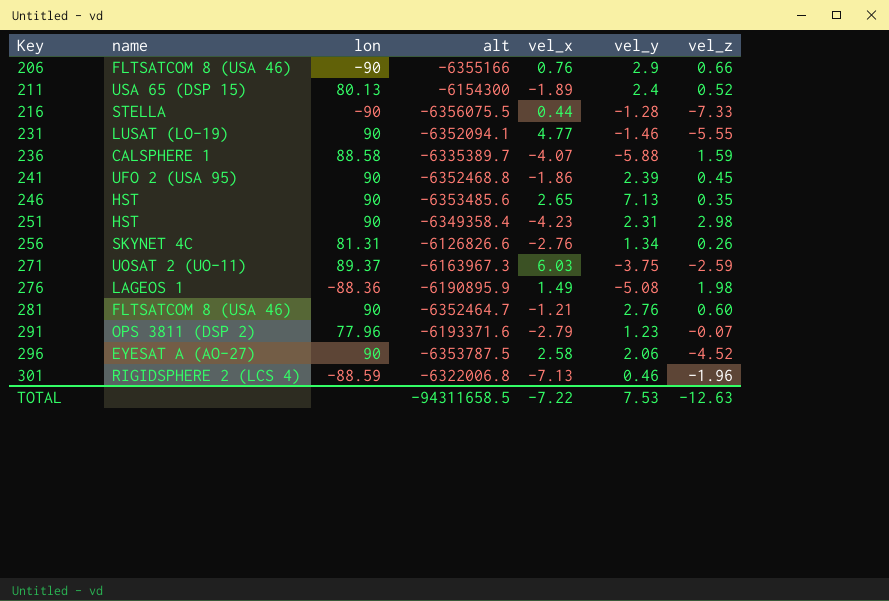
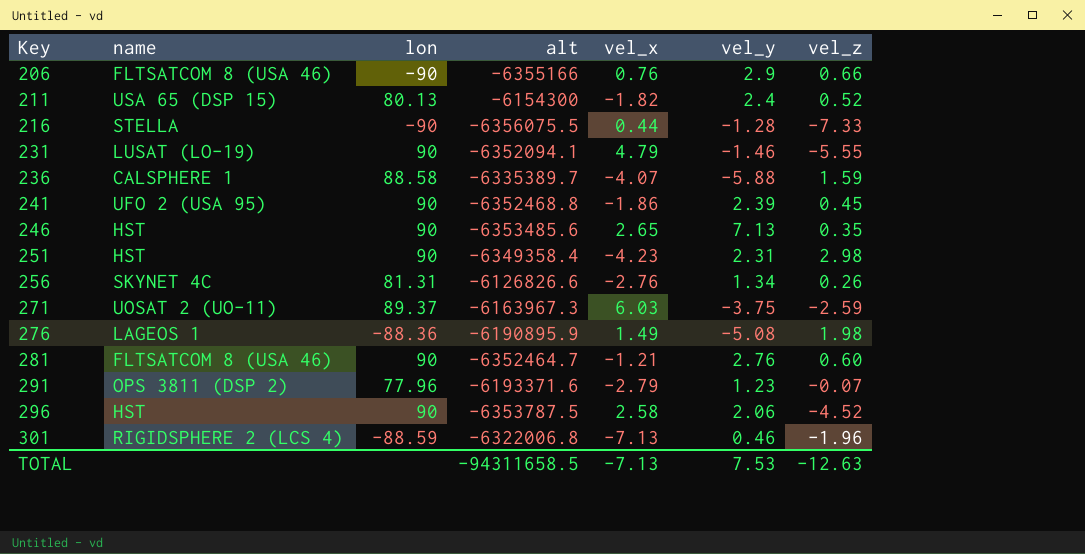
211 | vel_x: -1.89 -> -1.82
231 | vel_x: 4.77 -> 4.79
296 | name: EYESAT A (AO-27) -> HST
TOTAL | vel_x: -7.22 -> -7.13

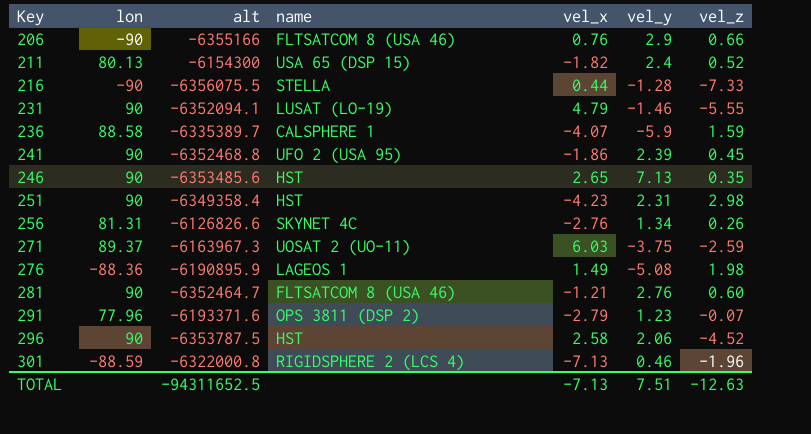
column name | position: 2 -> 4
236 | vel_y: -5.88 -> -5.9
301 | alt: -6322006.8 -> -6322000.8
TOTAL | alt: -94311658.5 -> -94311652.5
TOTAL | vel_y: 7.53 -> 7.51

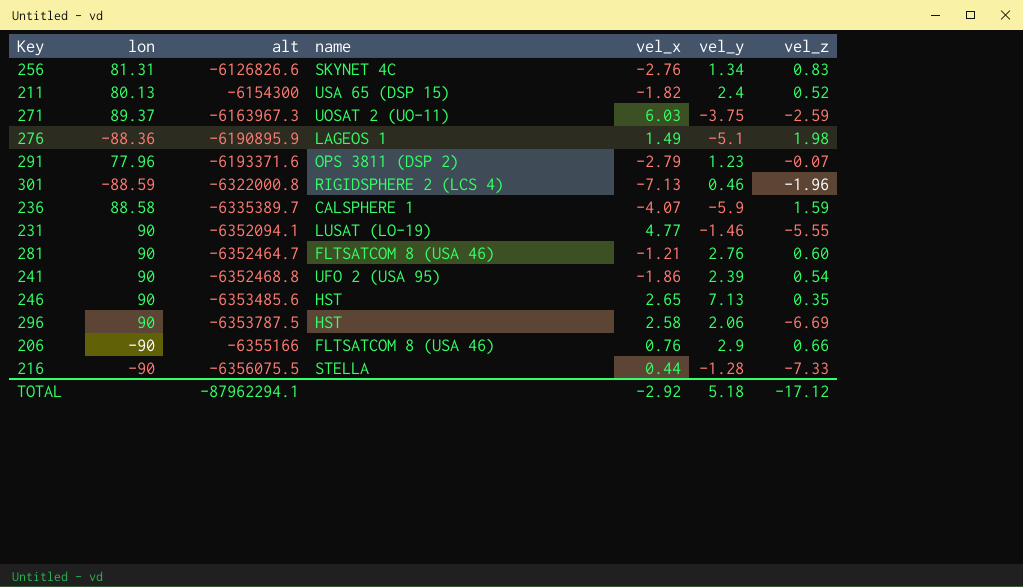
row order: Key ascending -> alt descending
row 251: 90 | -6349358.4 | HST | -4.23 | 2.31 | 2.98 -> none
256 | vel_z: 0.26 -> 0.83
276 | vel_y: -5.08 -> -5.1
231 | vel_x: 4.79 -> 4.77
241 | vel_z: 0.45 -> 0.54
296 | vel_z: -4.52 -> -6.69
TOTAL | alt: -94311652.5 -> -87962294.1
TOTAL | vel_x: -7.13 -> -2.92
TOTAL | vel_y: 7.51 -> 5.18
TOTAL | vel_z: -12.63 -> -17.12

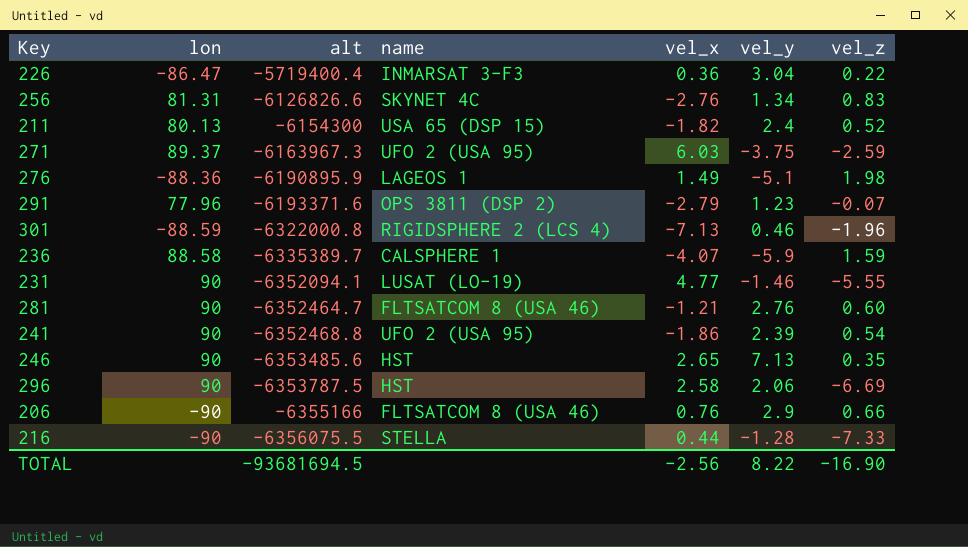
row 226: none -> -86.47 | -5719400.4 | INMARSAT 3-F3 | 0.36 | 3.04 | 0.22
271 | name: UOSAT 2 (UO-11) -> UFO 2 (USA 95)
TOTAL | alt: -87962294.1 -> -93681694.5
TOTAL | vel_x: -2.92 -> -2.56
TOTAL | vel_y: 5.18 -> 8.22
TOTAL | vel_z: -17.12 -> -16.90

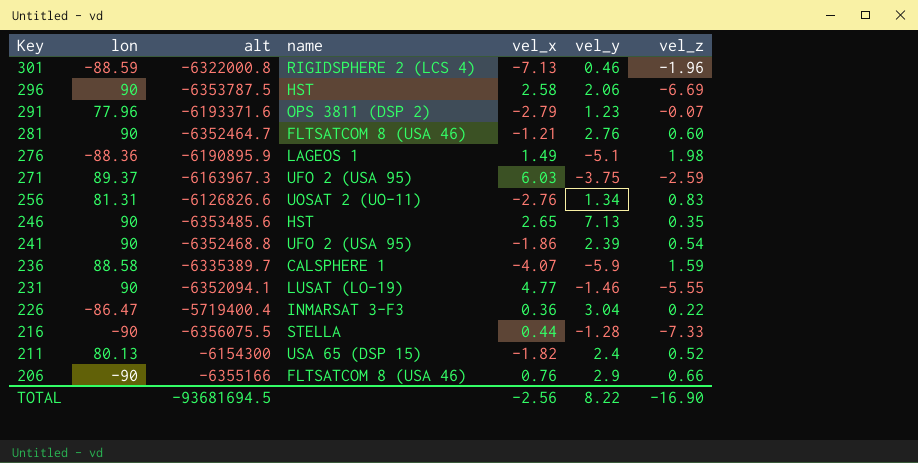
row order: alt descending -> Key descending
256 | name: SKYNET 4C -> UOSAT 2 (UO-11)

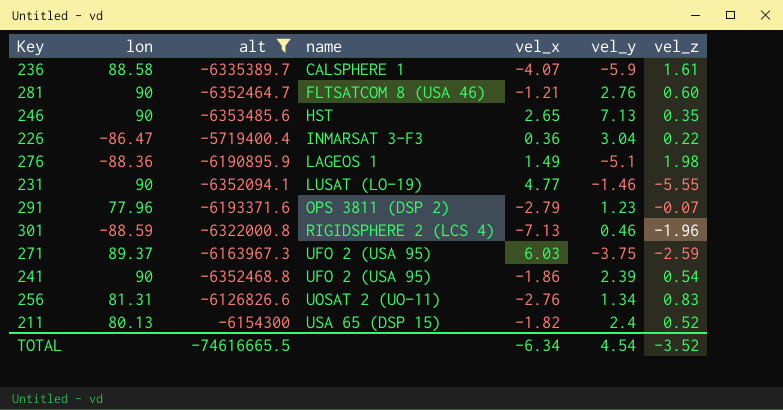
filter: none -> alt >= -6353485.6
row order: Key descending -> name ascending
236 | vel_z: 1.59 -> 1.61
TOTAL | alt: -93681694.5 -> -74616665.5
TOTAL | vel_x: -2.56 -> -6.34
TOTAL | vel_y: 8.22 -> 4.54
TOTAL | vel_z: -16.90 -> -3.52

